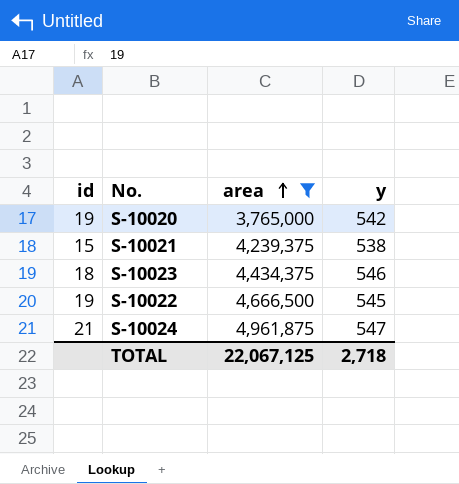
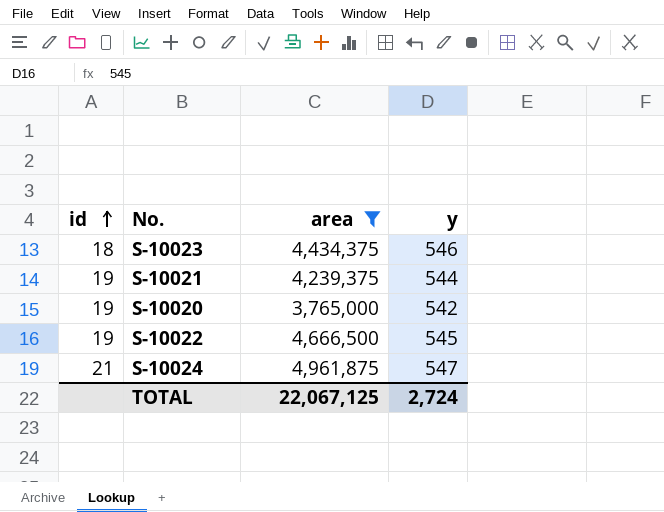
row order: area ascending -> id ascending
S-10021 | id: 15 -> 19
S-10021 | y: 538 -> 544
TOTAL | y: 2,718 -> 2,724

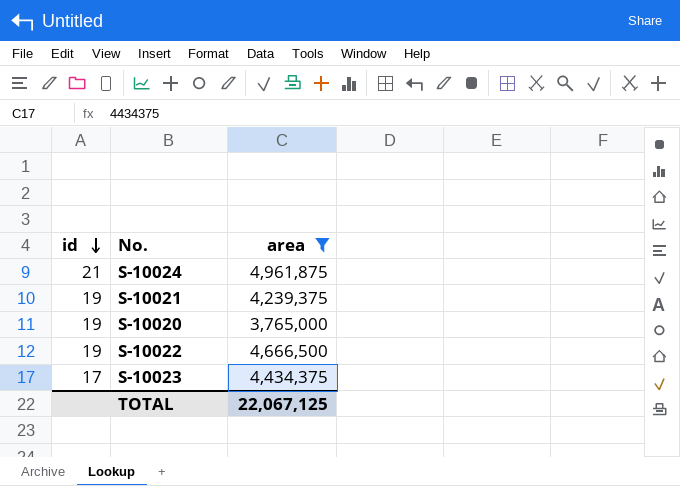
row order: id ascending -> id descending
column y | position: 4 -> none
S-10023 | id: 18 -> 17

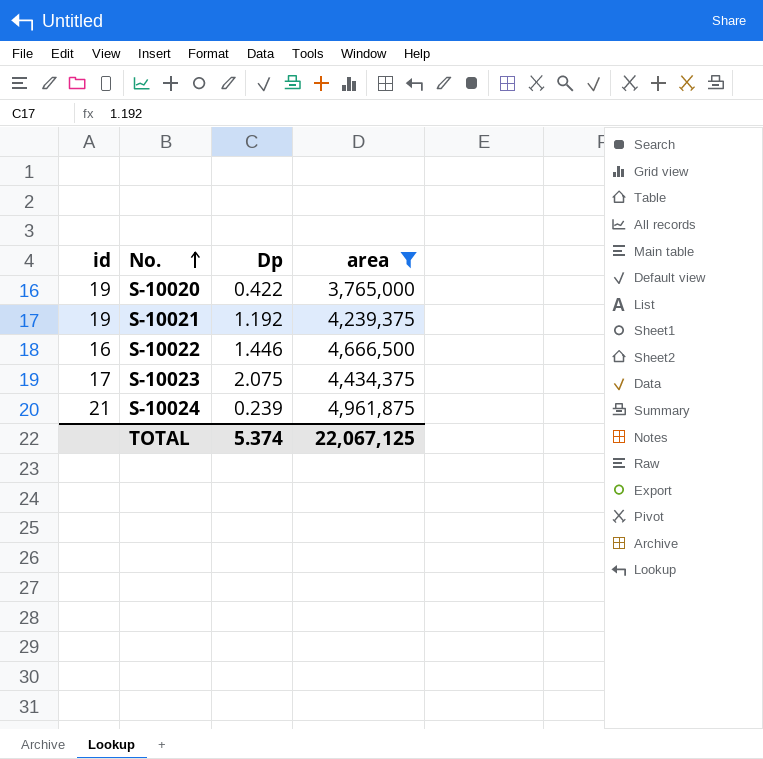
row order: id descending -> No. ascending
column Dp | position: none -> 3
S-10022 | id: 19 -> 16

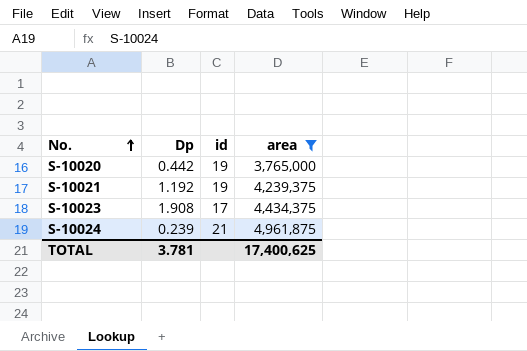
column id | position: 1 -> 3
row S-10022: 16 | 1.446 | 4,666,500 -> none
S-10020 | Dp: 0.422 -> 0.442
S-10023 | Dp: 2.075 -> 1.908
TOTAL | Dp: 5.374 -> 3.781
TOTAL | area: 22,067,125 -> 17,400,625

